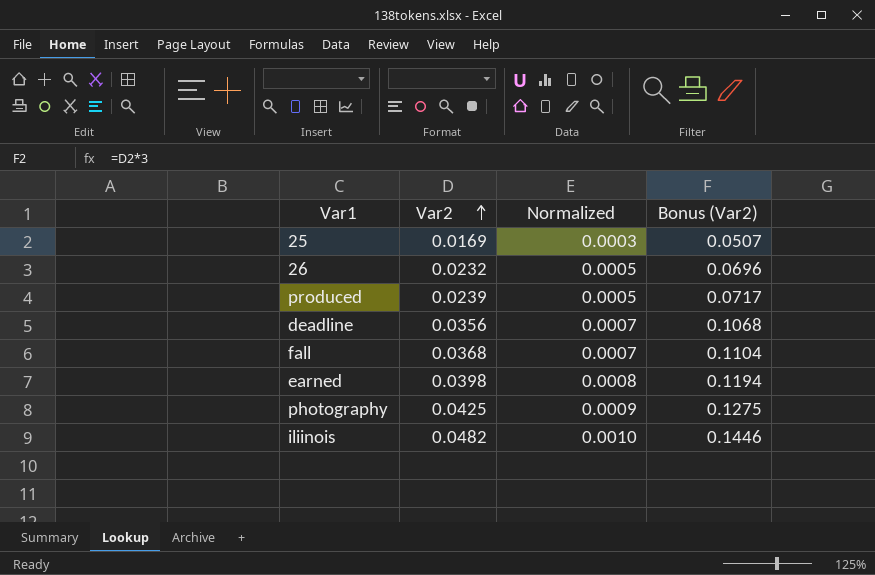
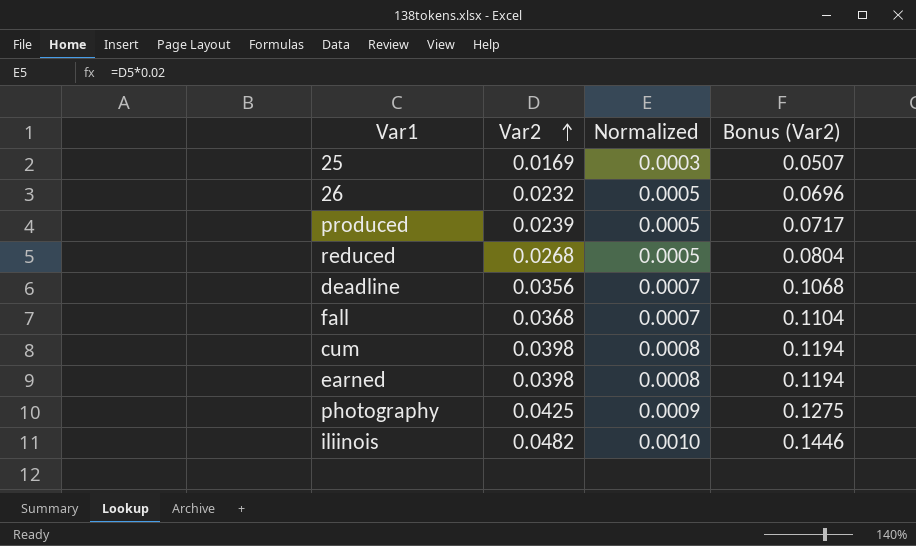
row reduced: none -> 0.0268 | 0.0005 | 0.0804
row cum: none -> 0.0398 | 0.0008 | 0.1194

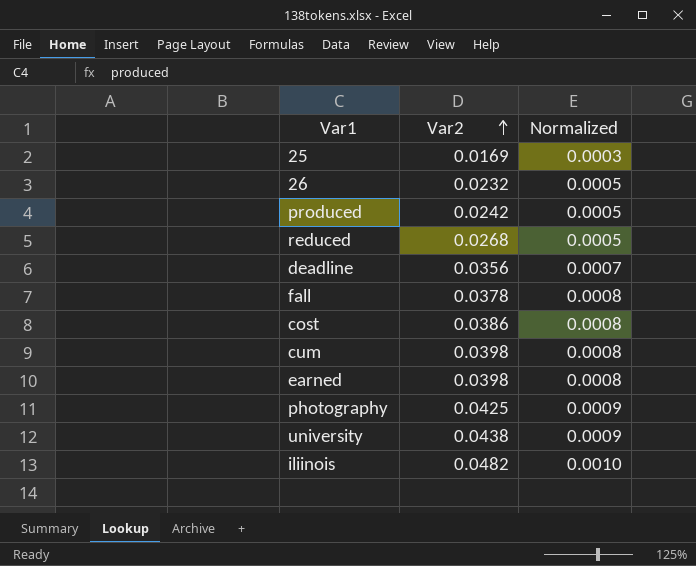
column Bonus (Var2) | formula: [Var2] * 3 -> none
produced | Var2: 0.0239 -> 0.0242
fall | Var2: 0.0368 -> 0.0378
fall | Normalized: 0.0007 -> 0.0008
row cost: none -> 0.0386 | 0.0008
row university: none -> 0.0438 | 0.0009

